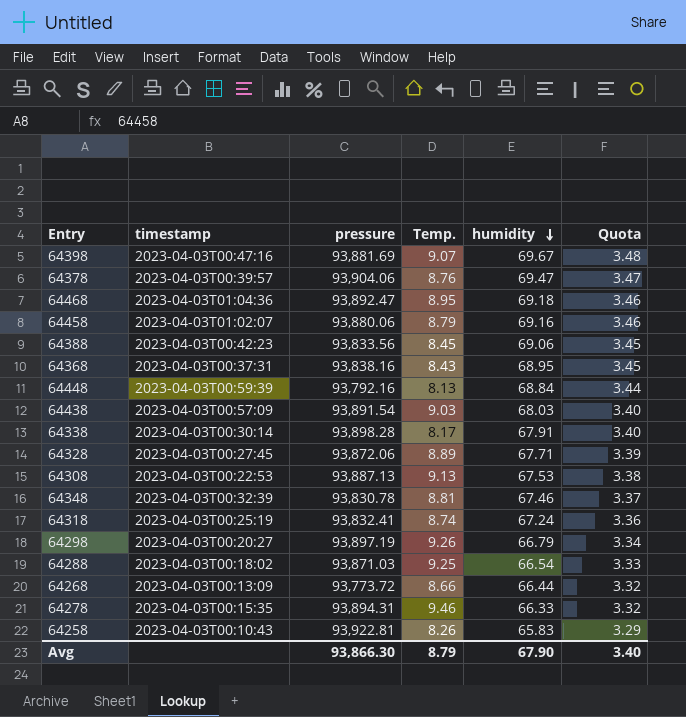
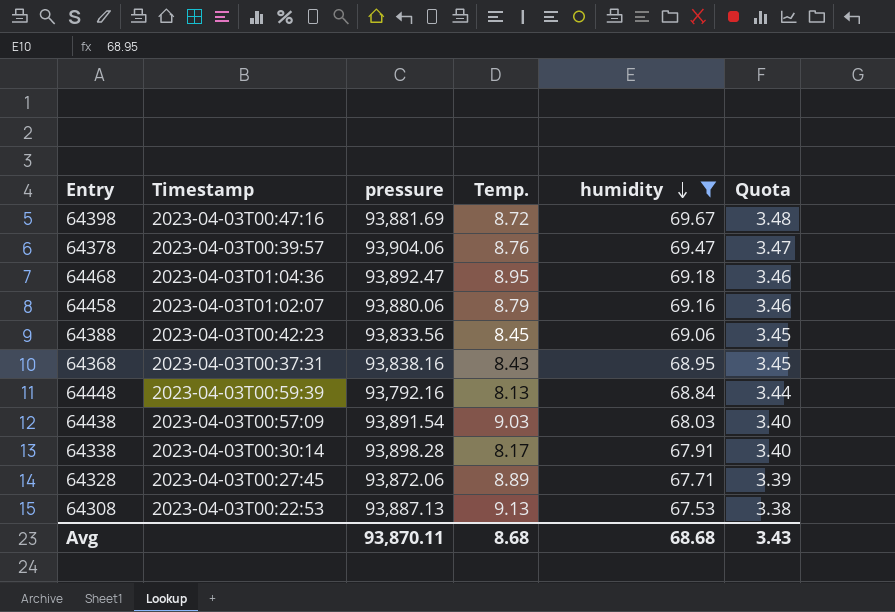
filter: none -> humidity >= 67.53
column name: timestamp -> Timestamp
64398 | Temp.: 9.07 -> 8.72
Avg | pressure: 93,866.30 -> 93,870.11
Avg | Temp.: 8.79 -> 8.68
Avg | humidity: 67.90 -> 68.68
Avg | Quota: 3.40 -> 3.43

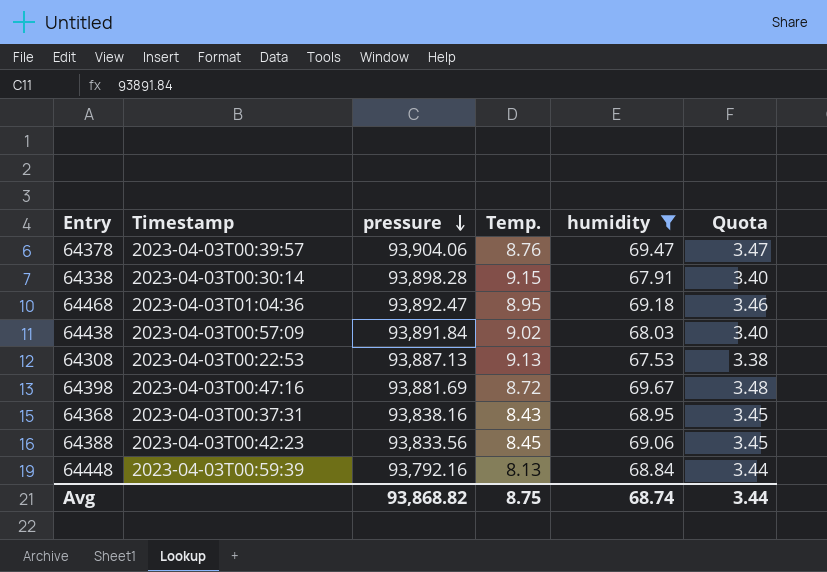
row order: humidity descending -> pressure descending
row 64458: 2023-04-03T01:02:07 | 93,880.06 | 8.79 | 69.16 | 3.46 -> none
row 64328: 2023-04-03T00:27:45 | 93,872.06 | 8.89 | 67.71 | 3.39 -> none
64338 | Temp.: 8.17 -> 9.15
64438 | pressure: 93,891.54 -> 93,891.84
64438 | Temp.: 9.03 -> 9.02
Avg | pressure: 93,870.11 -> 93,868.82
Avg | Temp.: 8.68 -> 8.75
Avg | humidity: 68.68 -> 68.74
Avg | Quota: 3.43 -> 3.44

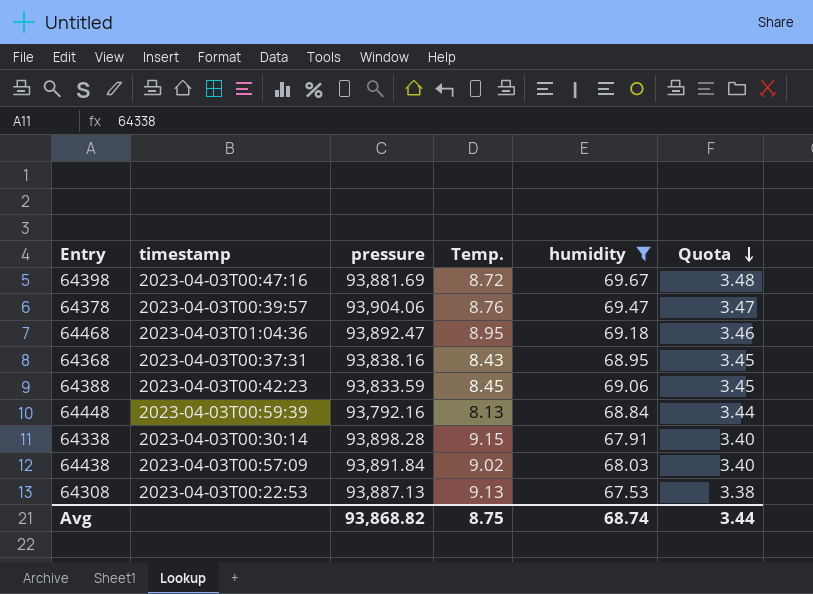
row order: pressure descending -> Quota descending
column name: Timestamp -> timestamp
64388 | pressure: 93,833.56 -> 93,833.59

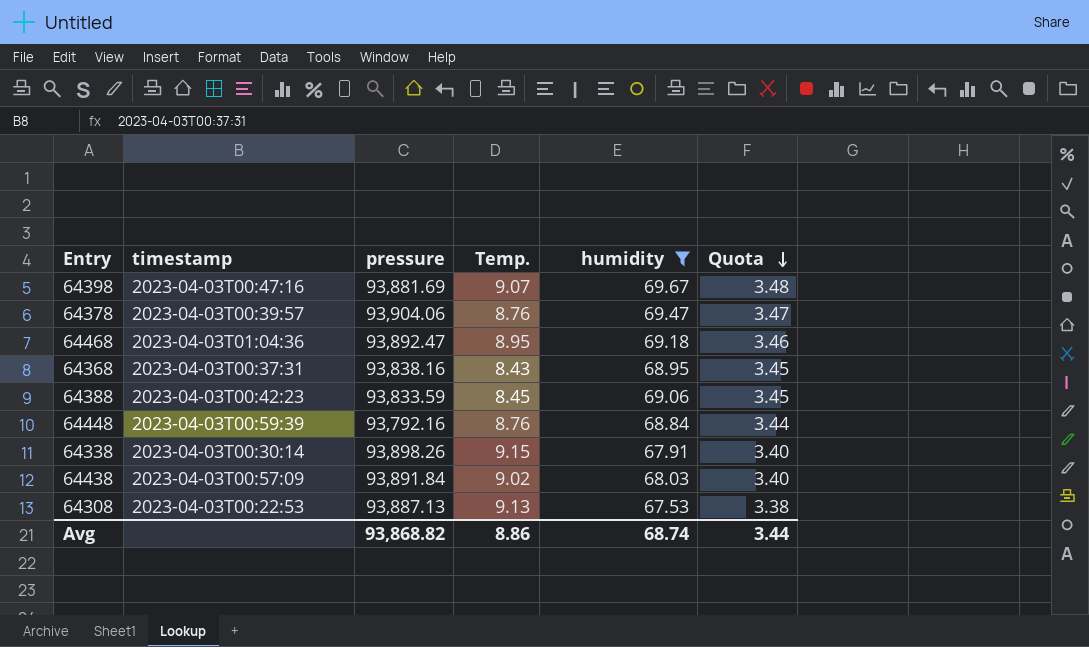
64398 | Temp.: 8.72 -> 9.07
64448 | Temp.: 8.13 -> 8.76
64338 | pressure: 93,898.28 -> 93,898.26
Avg | Temp.: 8.75 -> 8.86

